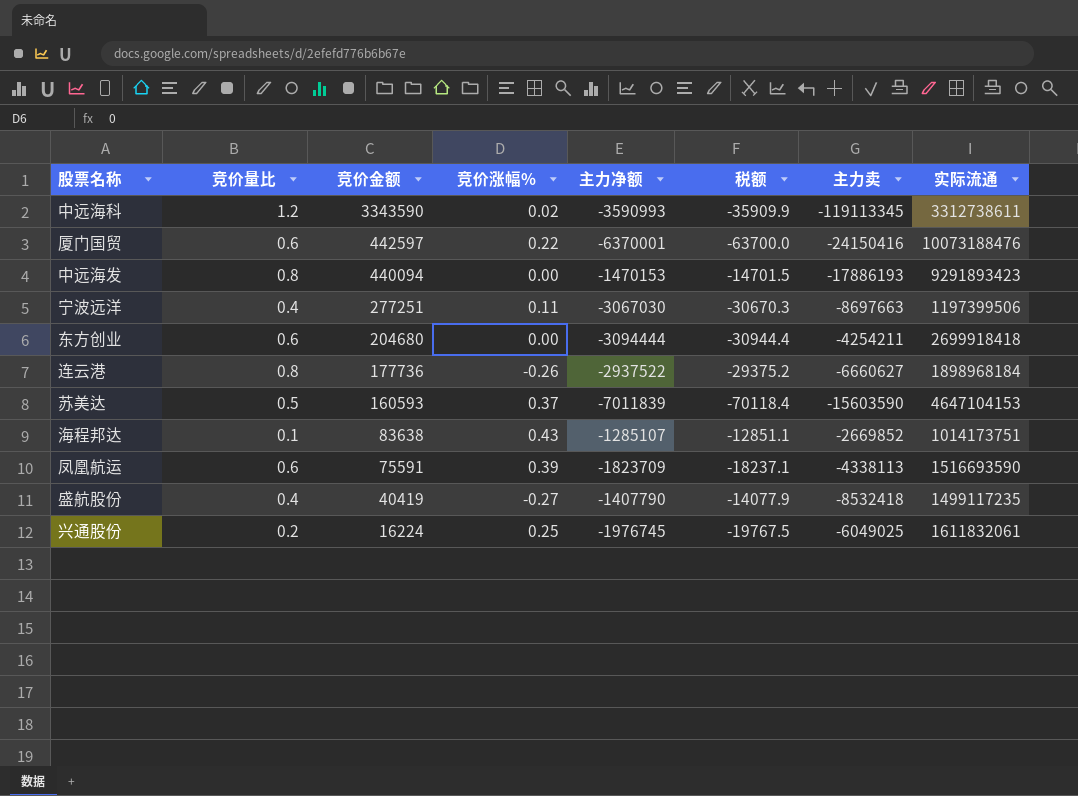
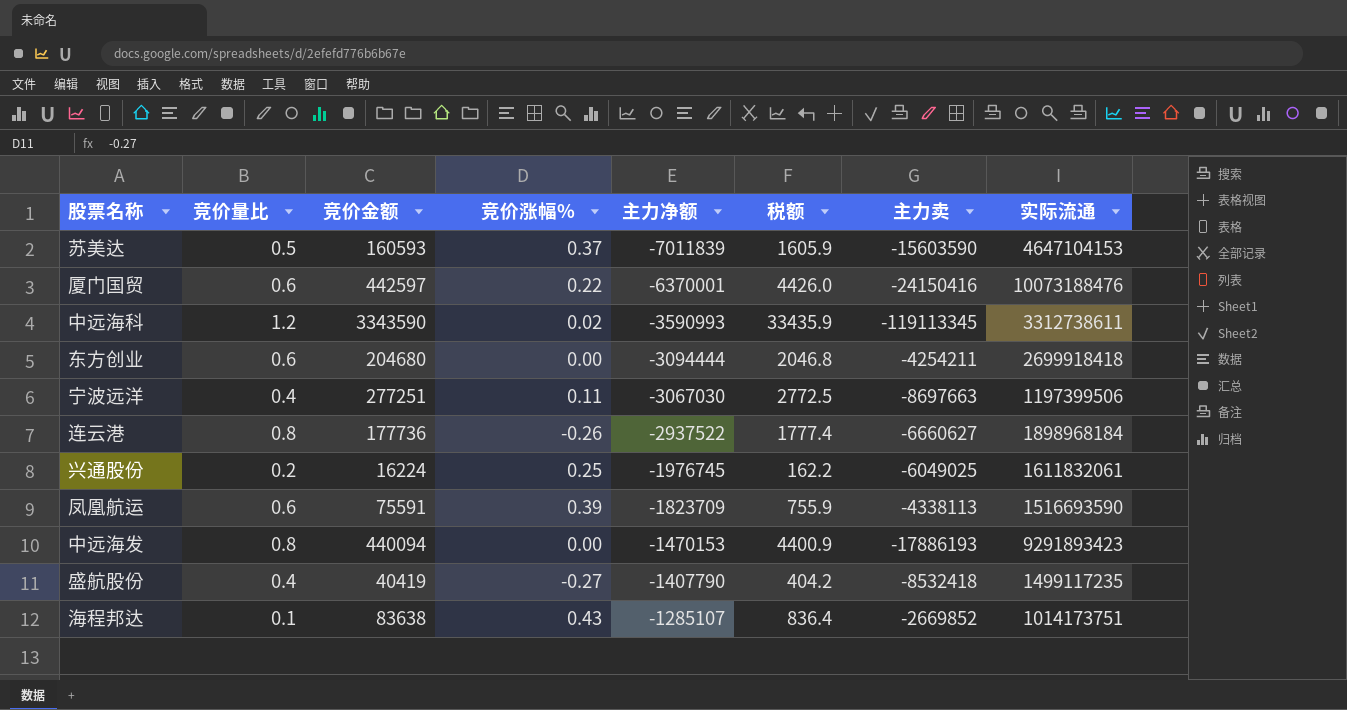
row order: 竞价金额 descending -> 主力净额 ascending
column 税额 | formula: [主力净额] * 0.01 -> [竞价金额] * 0.01

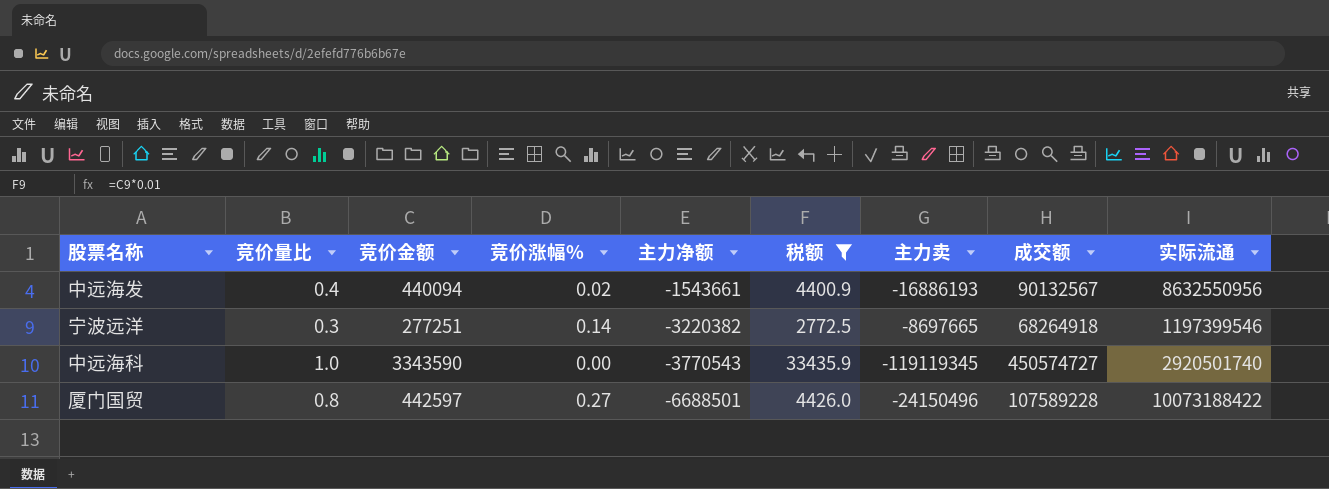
filter: none -> 税额 >= 2772.5
row order: 主力净额 ascending -> 主力净额 descending
column 成交额 | position: none -> 8
中远海发 | 竞价量比: 0.8 -> 0.4
中远海发 | 竞价涨幅%: 0.00 -> 0.02
中远海发 | 主力净额: -1470153 -> -1543661
中远海发 | 主力卖: -17886193 -> -16886193
中远海发 | 实际流通: 9291893423 -> 8632550956
宁波远洋 | 竞价量比: 0.4 -> 0.3
宁波远洋 | 竞价涨幅%: 0.11 -> 0.14
宁波远洋 | 主力净额: -3067030 -> -3220382
宁波远洋 | 主力卖: -8697663 -> -8697665
宁波远洋 | 实际流通: 1197399506 -> 1197399546
中远海科 | 竞价量比: 1.2 -> 1.0
中远海科 | 竞价涨幅%: 0.02 -> 0.00
中远海科 | 主力净额: -3590993 -> -3770543
中远海科 | 主力卖: -119113345 -> -119119345
中远海科 | 实际流通: 3312738611 -> 2920501740
厦门国贸 | 竞价量比: 0.6 -> 0.8
厦门国贸 | 竞价涨幅%: 0.22 -> 0.27
厦门国贸 | 主力净额: -6370001 -> -6688501
厦门国贸 | 主力卖: -24150416 -> -24150496
厦门国贸 | 实际流通: 10073188476 -> 10073188422

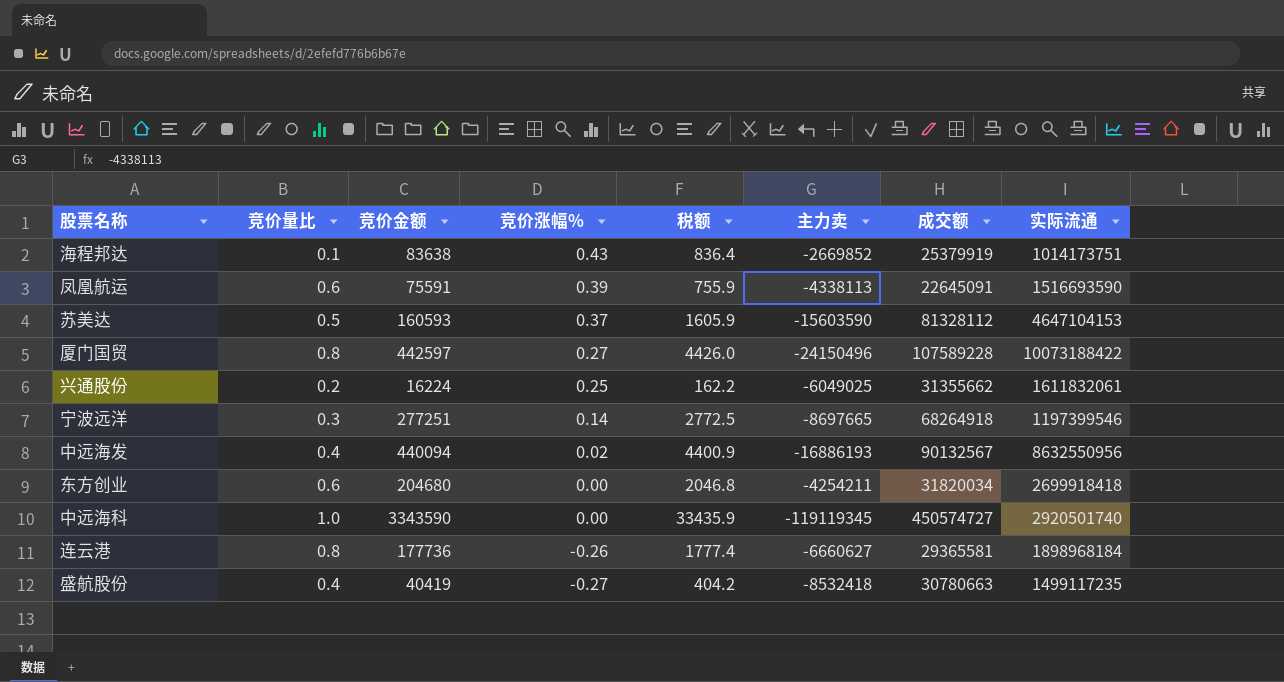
filter: 税额 >= 2772.5 -> none
row order: 主力净额 descending -> 竞价涨幅% descending
column 主力净额 | position: 5 -> none

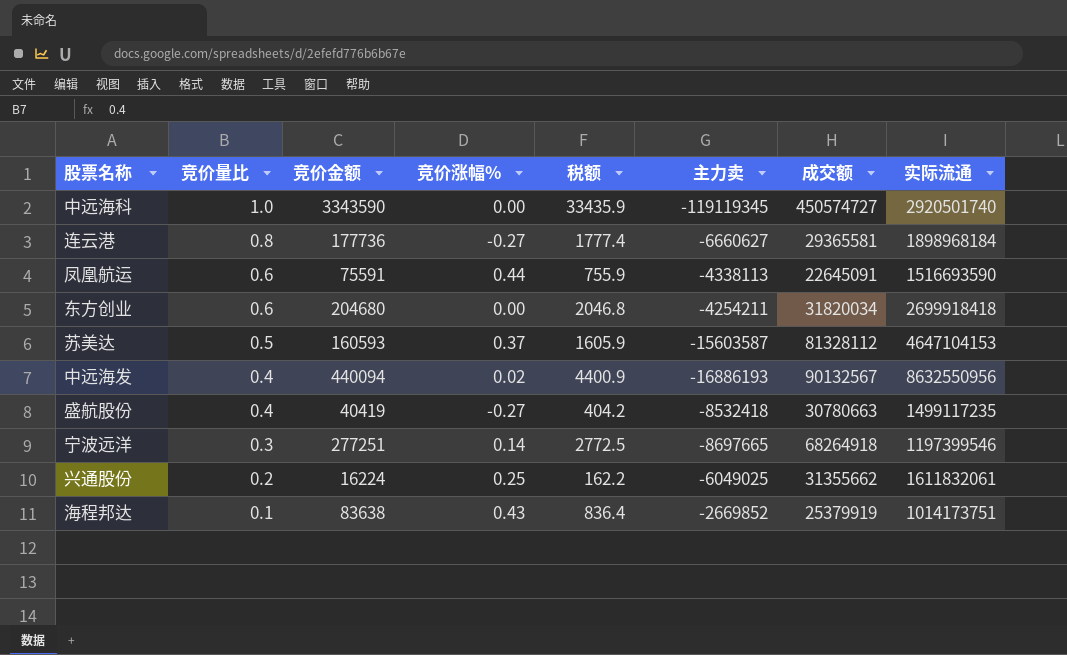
row order: 竞价涨幅% descending -> 竞价量比 descending
row 厦门国贸: 0.8 | 442597 | 0.27 | 4426.0 | -24150496 | 107589228 | 10073188422 -> none
连云港 | 竞价涨幅%: -0.26 -> -0.27
凤凰航运 | 竞价涨幅%: 0.39 -> 0.44
苏美达 | 主力卖: -15603590 -> -15603587

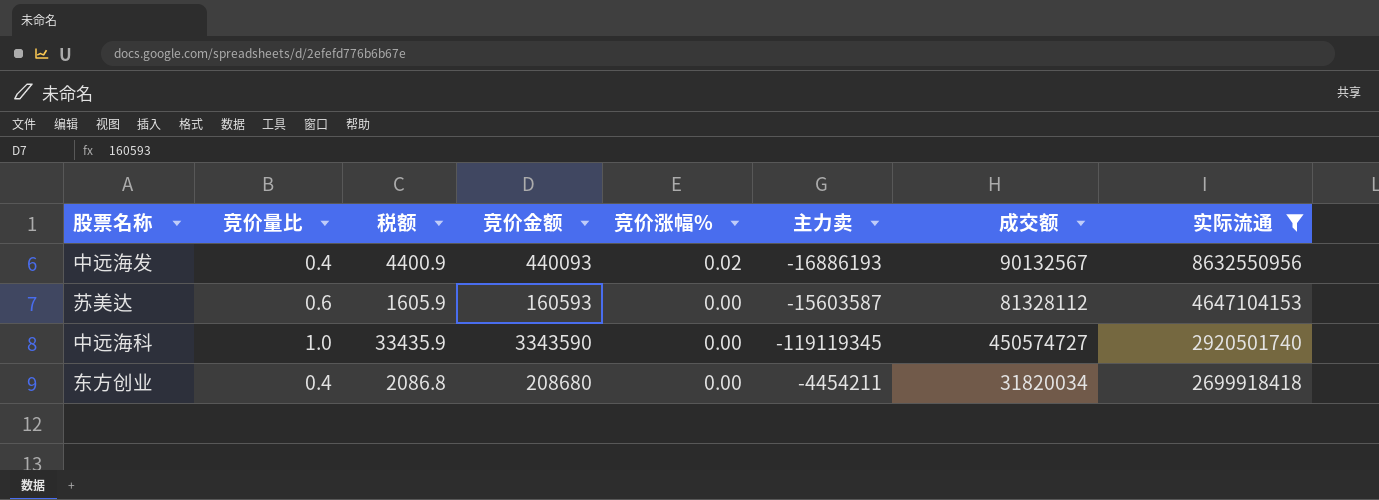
filter: none -> 实际流通 >= 2699918418
row order: 竞价量比 descending -> 竞价涨幅% descending
column 税额 | position: 5 -> 3
中远海发 | 竞价金额: 440094 -> 440093
苏美达 | 竞价量比: 0.5 -> 0.6
苏美达 | 竞价涨幅%: 0.37 -> 0.00
东方创业 | 竞价量比: 0.6 -> 0.4
东方创业 | 税额: 2046.8 -> 2086.8
东方创业 | 竞价金额: 204680 -> 208680
东方创业 | 主力卖: -4254211 -> -4454211

